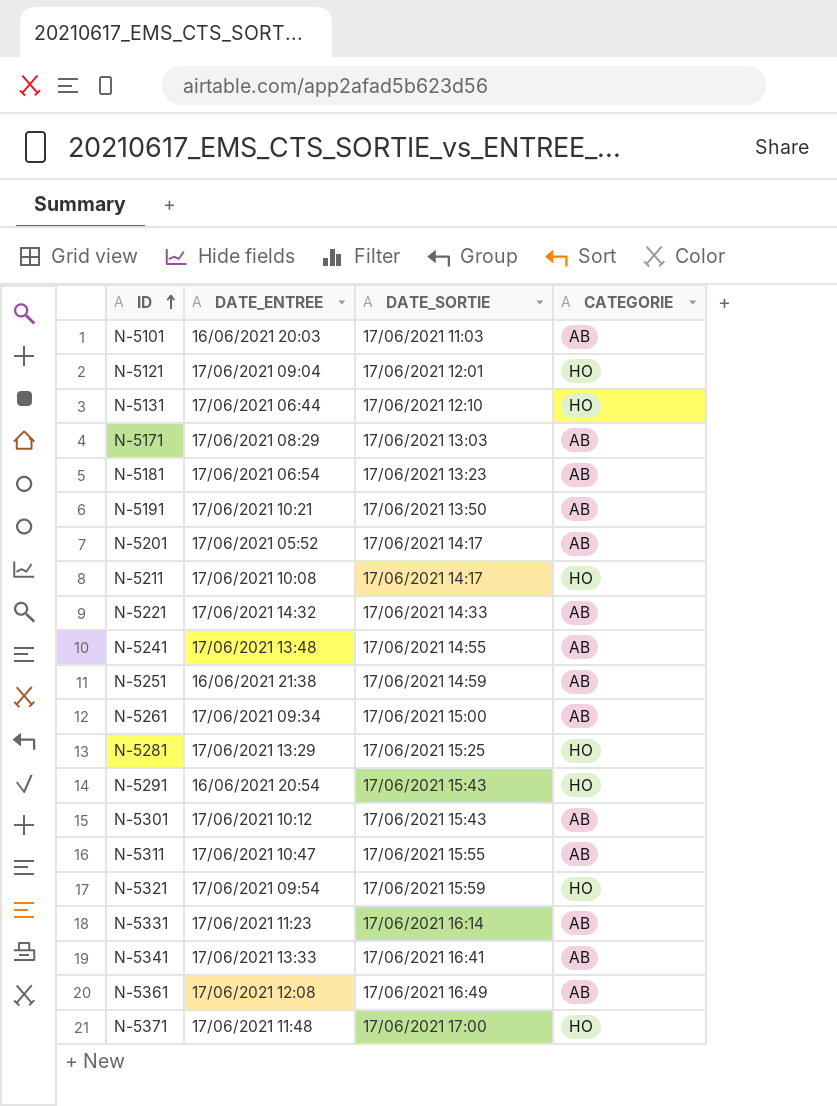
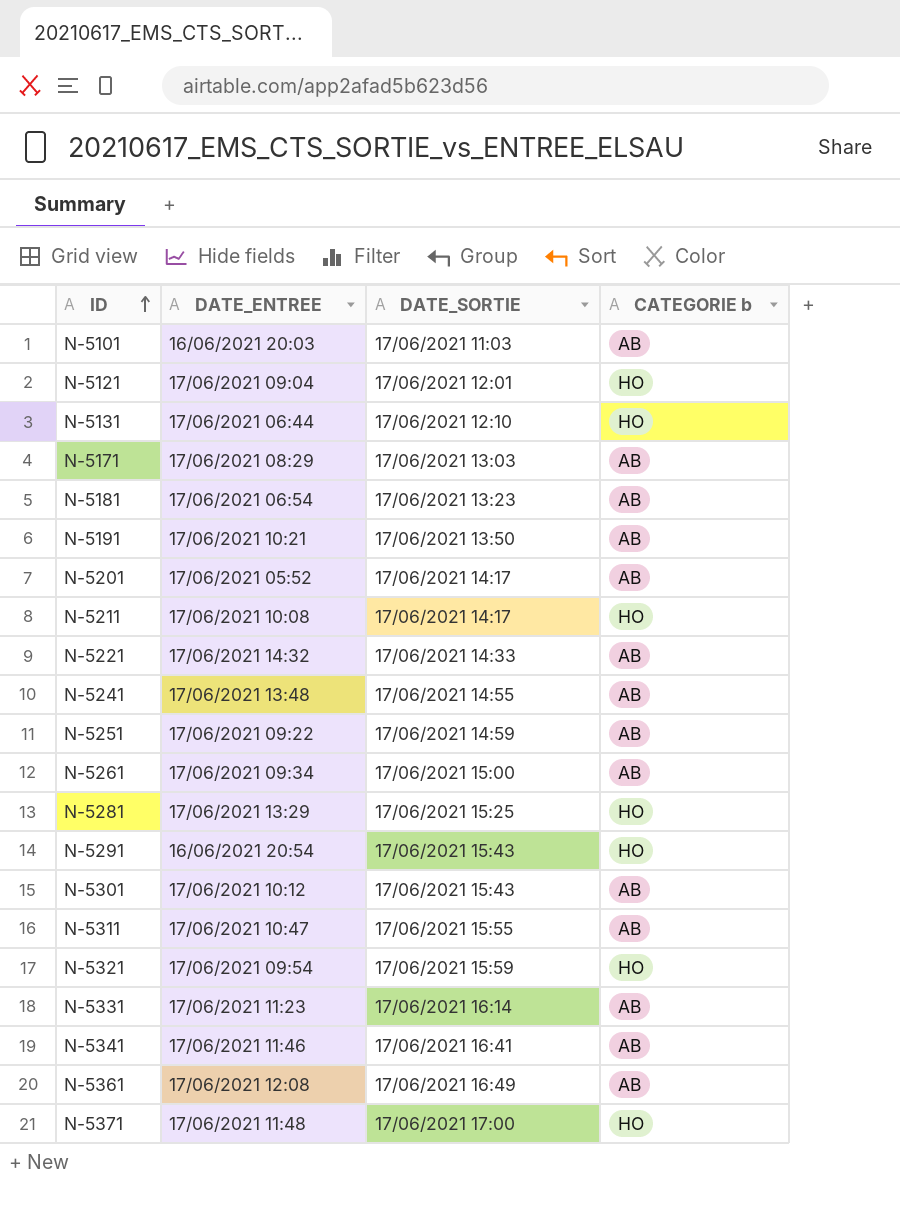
column name: CATEGORIE -> CATEGORIE b
N-5251 | DATE_ENTREE: 16/06/2021 21:38 -> 17/06/2021 09:22
N-5341 | DATE_ENTREE: 17/06/2021 13:33 -> 17/06/2021 11:46

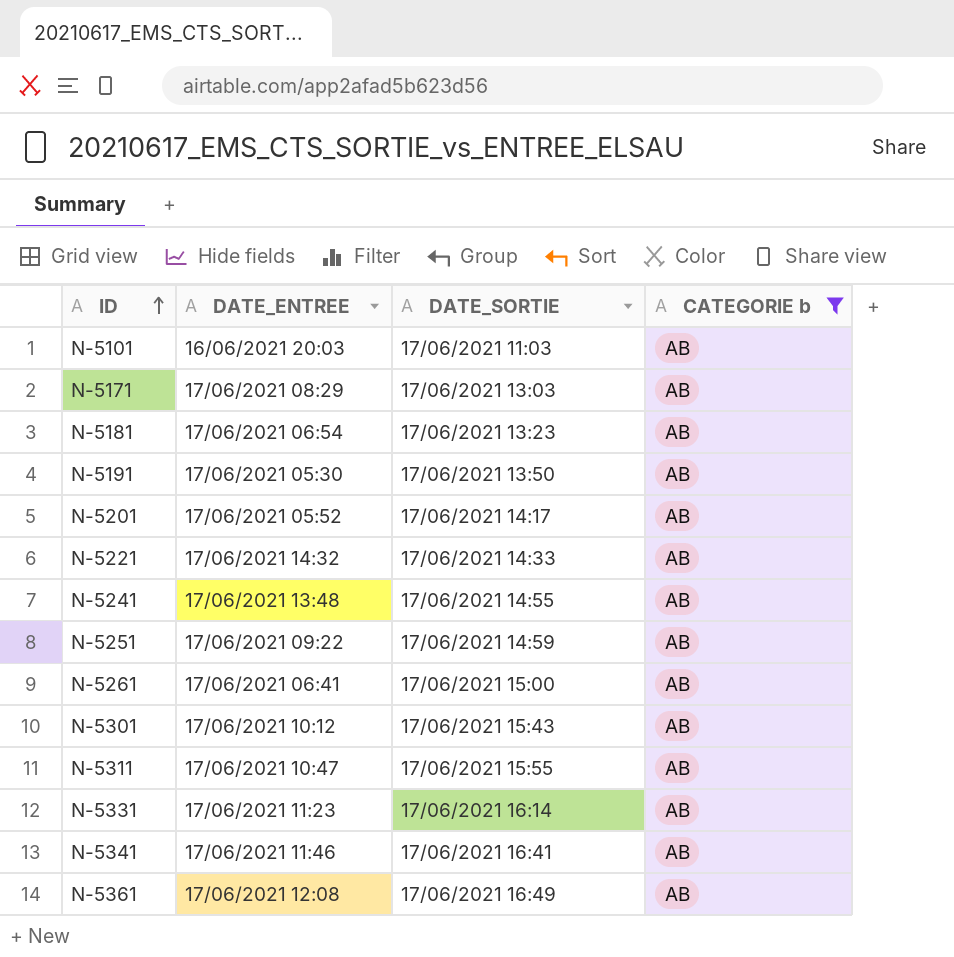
filter: none -> CATEGORIE b = AB
N-5191 | DATE_ENTREE: 17/06/2021 10:21 -> 17/06/2021 05:30
N-5261 | DATE_ENTREE: 17/06/2021 09:34 -> 17/06/2021 06:41

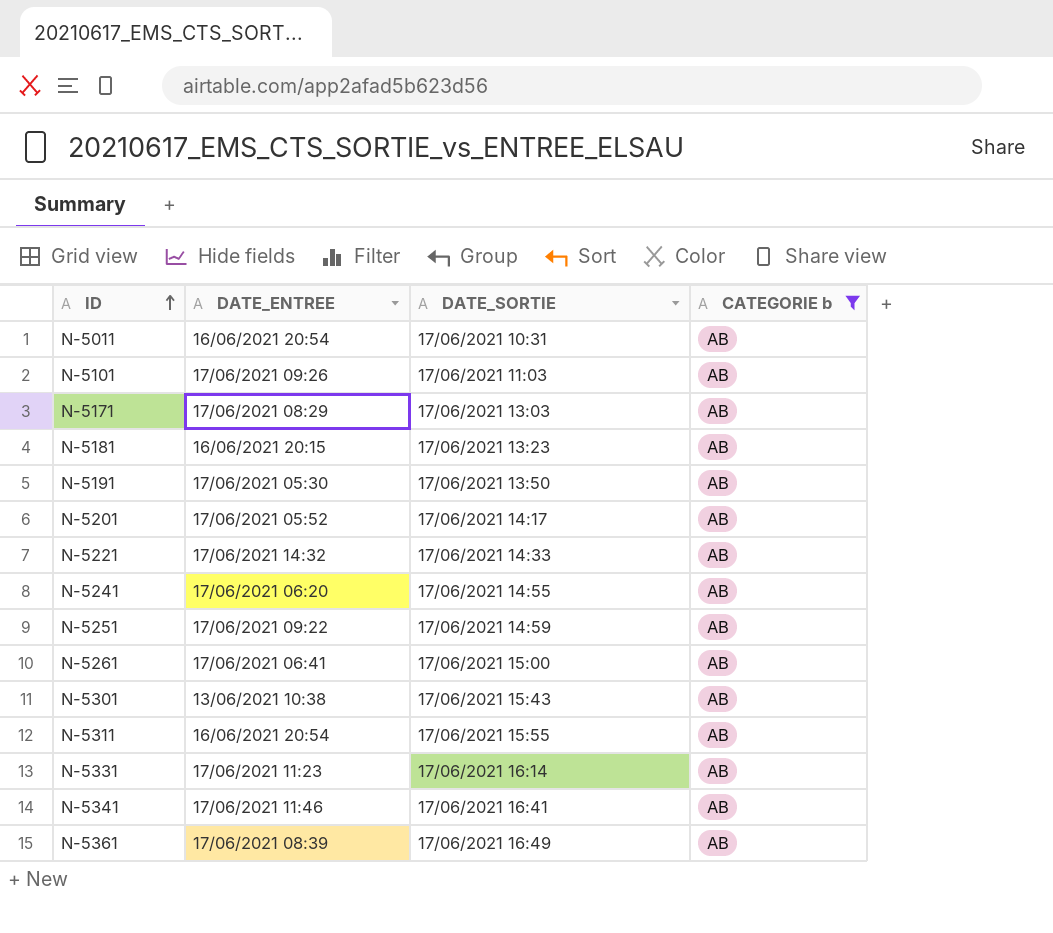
row N-5011: none -> 16/06/2021 20:54 | 17/06/2021 10:31 | AB
N-5101 | DATE_ENTREE: 16/06/2021 20:03 -> 17/06/2021 09:26
N-5181 | DATE_ENTREE: 17/06/2021 06:54 -> 16/06/2021 20:15
N-5241 | DATE_ENTREE: 17/06/2021 13:48 -> 17/06/2021 06:20
N-5301 | DATE_ENTREE: 17/06/2021 10:12 -> 13/06/2021 10:38
N-5311 | DATE_ENTREE: 17/06/2021 10:47 -> 16/06/2021 20:54
N-5361 | DATE_ENTREE: 17/06/2021 12:08 -> 17/06/2021 08:39

